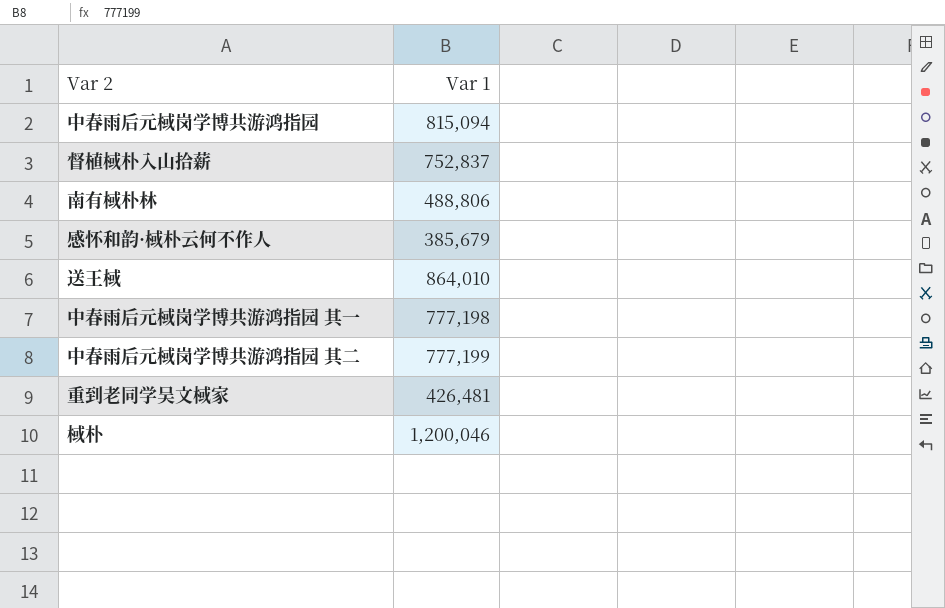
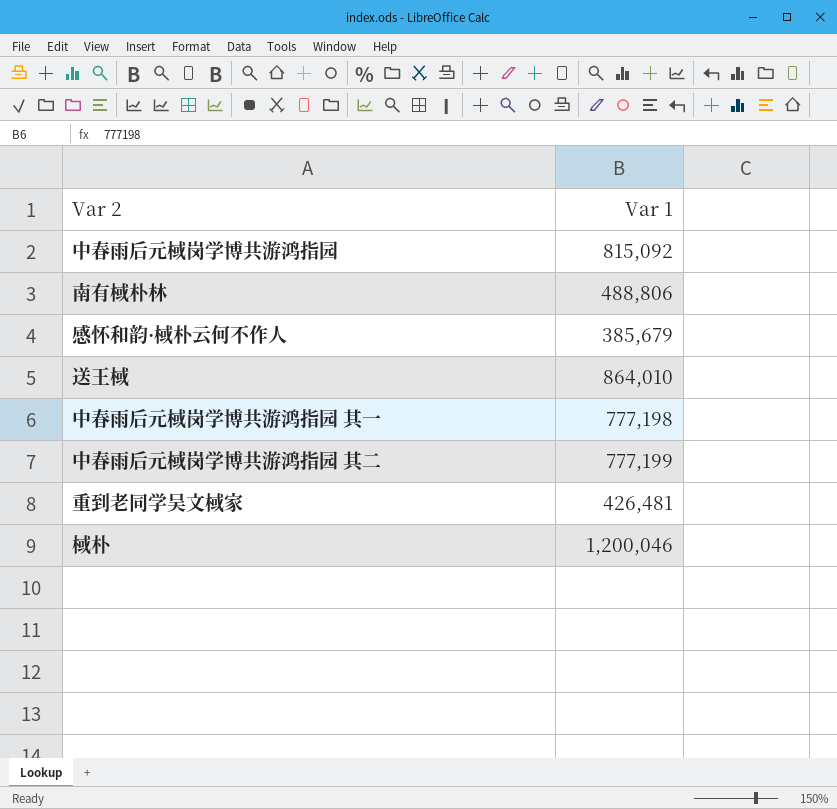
row 督植棫朴入山拾薪: 752,837 -> none
中春雨后元棫岗学博共游鸿指园 | Var 1: 815,094 -> 815,092

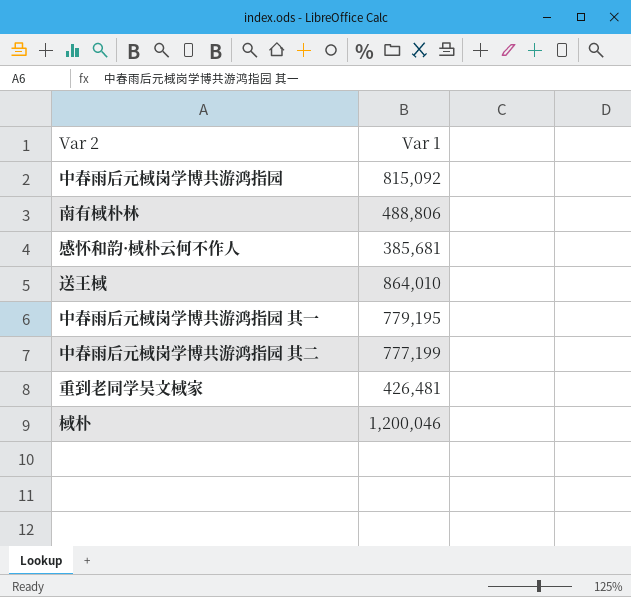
感怀和韵·棫朴云何不作人 | Var 1: 385,679 -> 385,681
中春雨后元棫岗学博共游鸿指园 其一 | Var 1: 777,198 -> 779,195

